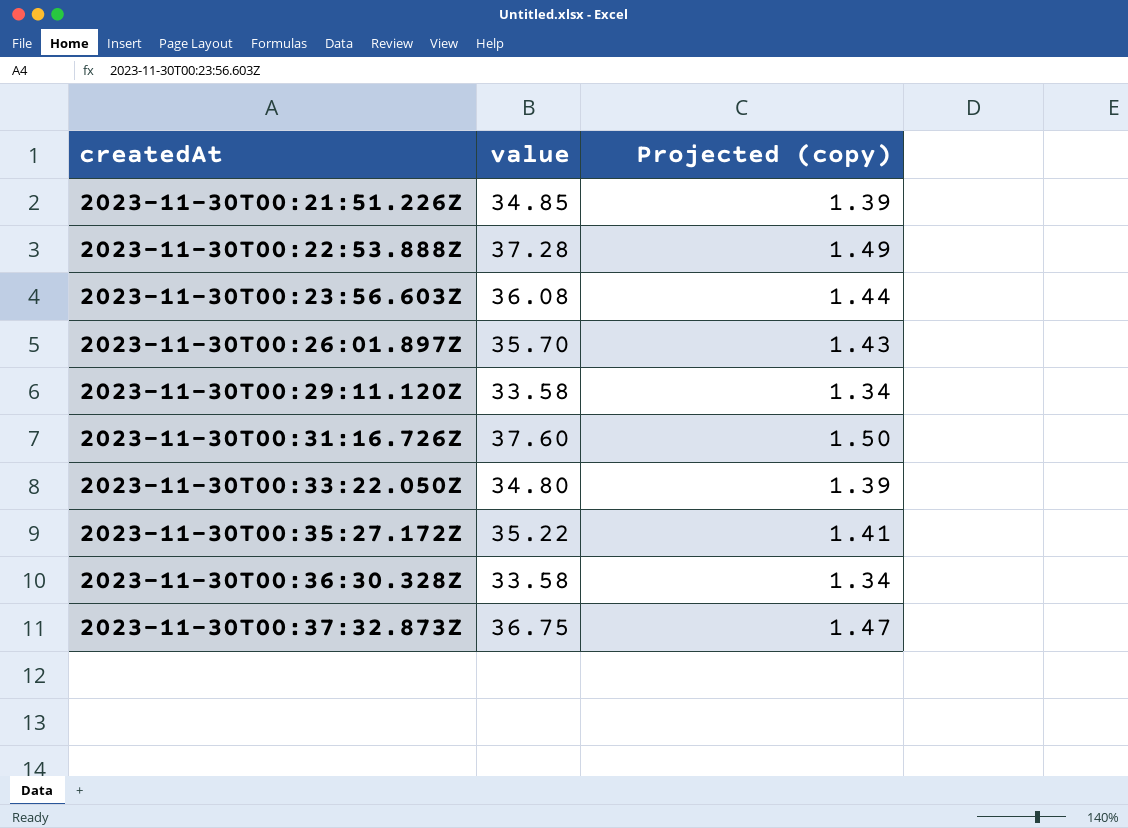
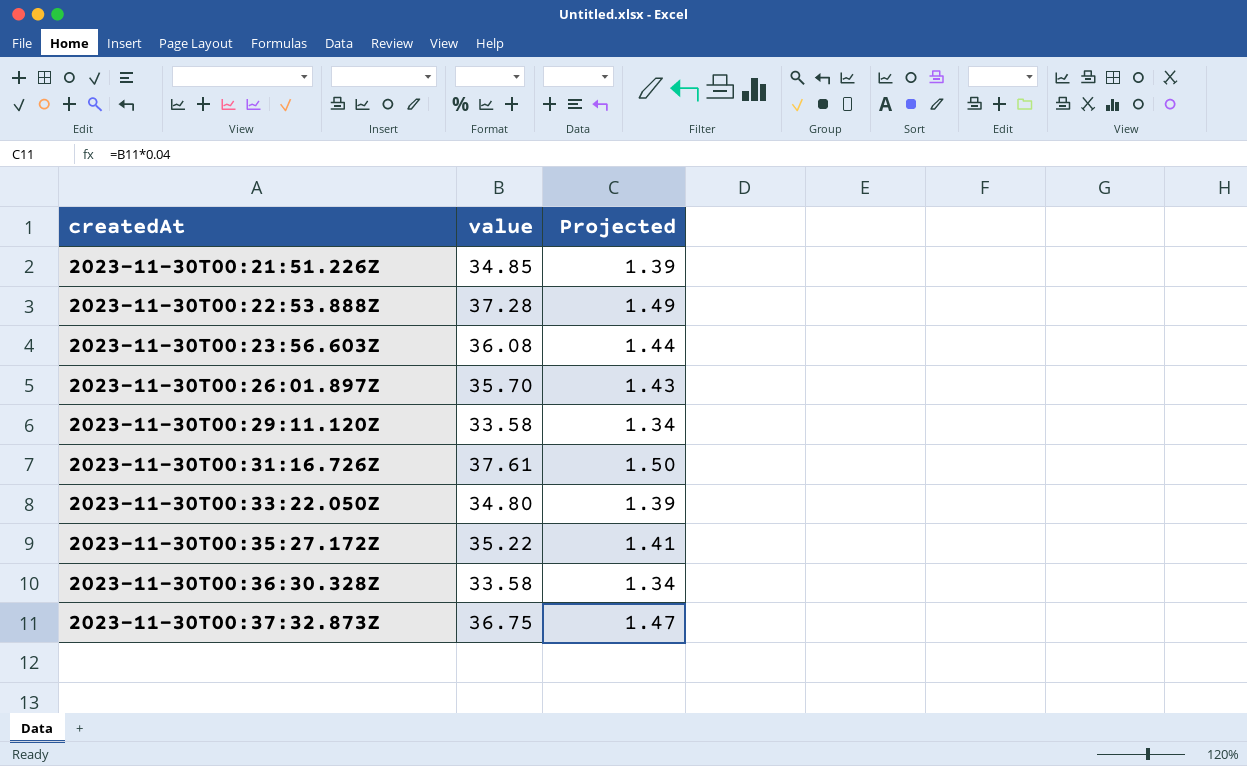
column name: Projected (copy) -> Projected
2023-11-30T00:31:16.726Z | value: 37.60 -> 37.61

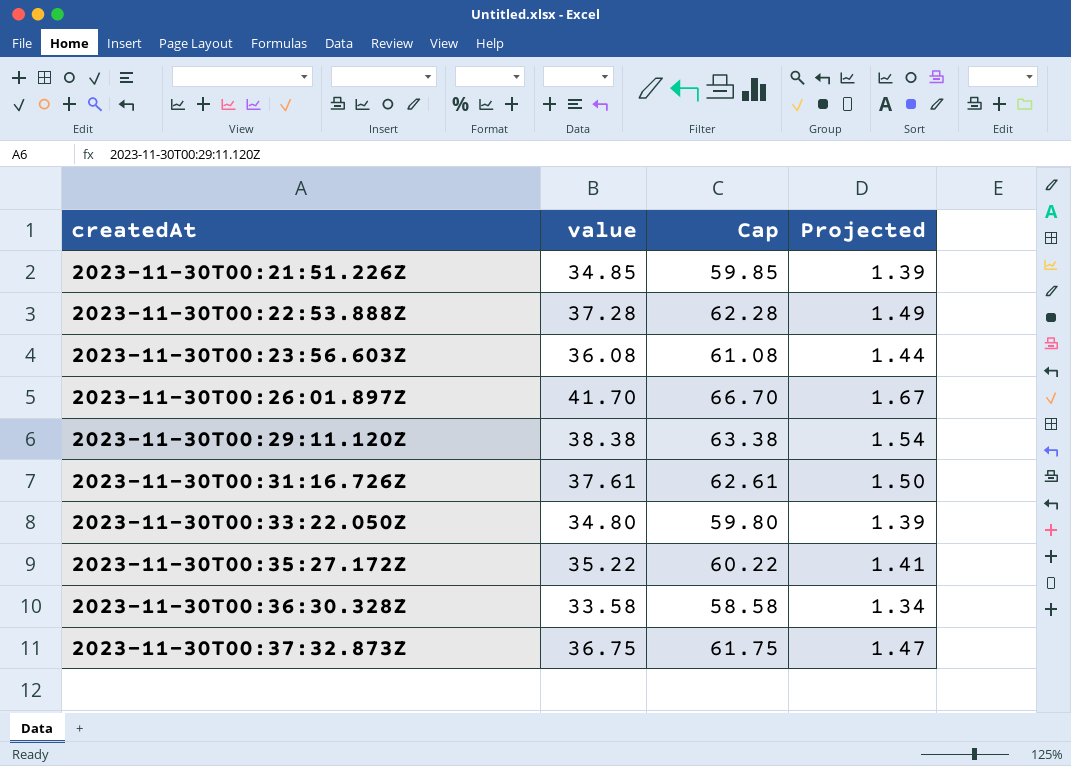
column Cap | formula: none -> [value] + 25
2023-11-30T00:26:01.897Z | value: 35.70 -> 41.70
2023-11-30T00:26:01.897Z | Projected: 1.43 -> 1.67
2023-11-30T00:29:11.120Z | value: 33.58 -> 38.38
2023-11-30T00:29:11.120Z | Projected: 1.34 -> 1.54

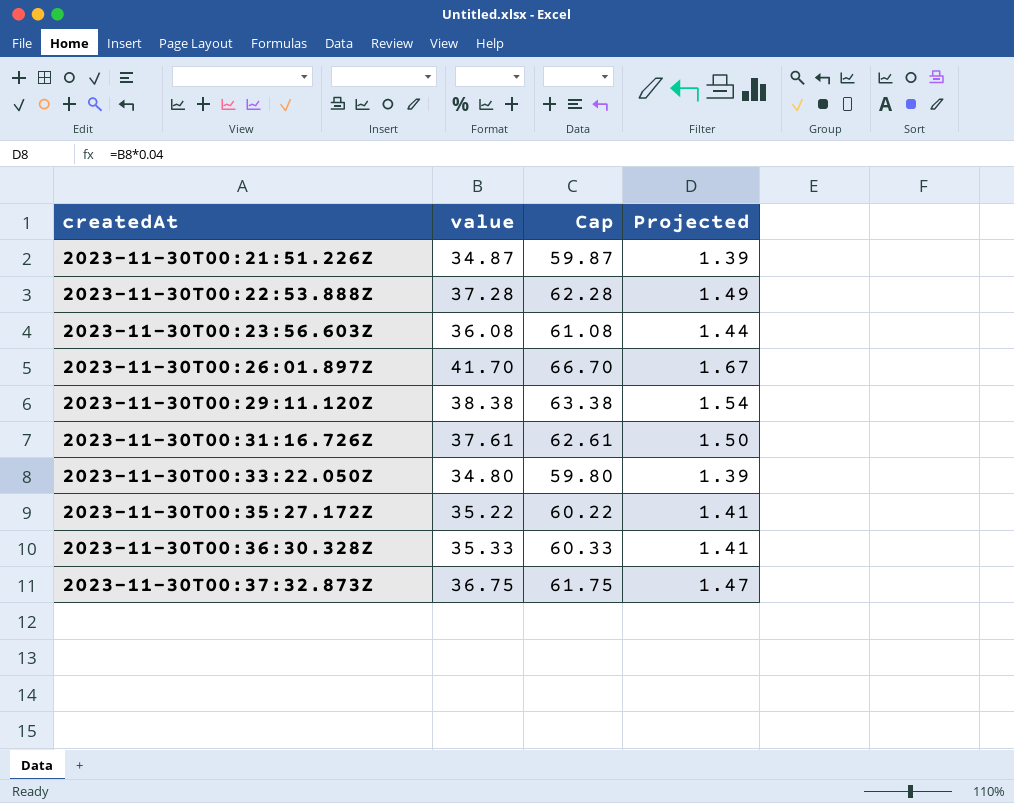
2023-11-30T00:21:51.226Z | value: 34.85 -> 34.87
2023-11-30T00:21:51.226Z | Cap: 59.85 -> 59.87
2023-11-30T00:36:30.328Z | value: 33.58 -> 35.33
2023-11-30T00:36:30.328Z | Cap: 58.58 -> 60.33
2023-11-30T00:36:30.328Z | Projected: 1.34 -> 1.41

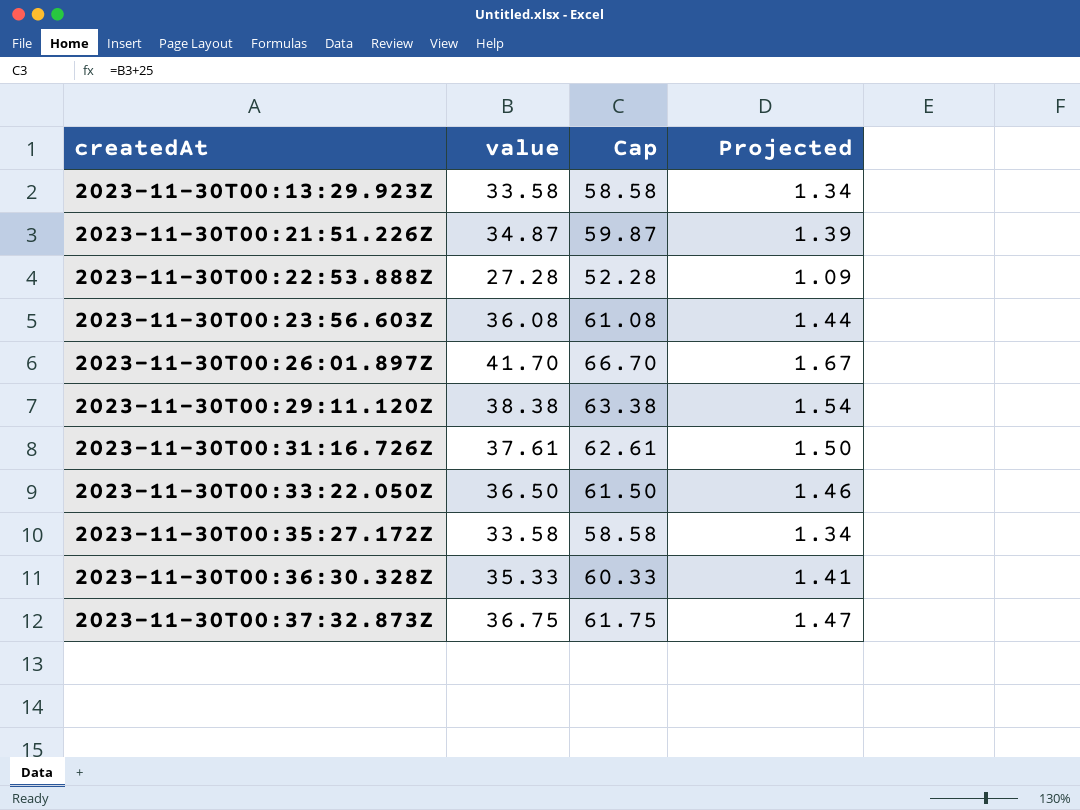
row 2023-11-30T00:13:29.923Z: none -> 33.58 | 58.58 | 1.34
2023-11-30T00:22:53.888Z | value: 37.28 -> 27.28
2023-11-30T00:22:53.888Z | Cap: 62.28 -> 52.28
2023-11-30T00:22:53.888Z | Projected: 1.49 -> 1.09
2023-11-30T00:33:22.050Z | value: 34.80 -> 36.50
2023-11-30T00:33:22.050Z | Cap: 59.80 -> 61.50
2023-11-30T00:33:22.050Z | Projected: 1.39 -> 1.46
2023-11-30T00:35:27.172Z | value: 35.22 -> 33.58
2023-11-30T00:35:27.172Z | Cap: 60.22 -> 58.58
2023-11-30T00:35:27.172Z | Projected: 1.41 -> 1.34

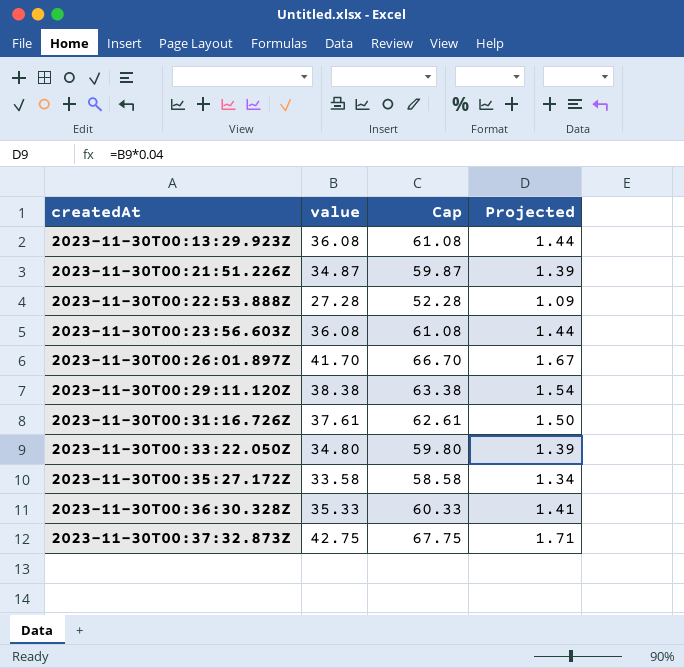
2023-11-30T00:13:29.923Z | value: 33.58 -> 36.08
2023-11-30T00:13:29.923Z | Cap: 58.58 -> 61.08
2023-11-30T00:13:29.923Z | Projected: 1.34 -> 1.44
2023-11-30T00:33:22.050Z | value: 36.50 -> 34.80
2023-11-30T00:33:22.050Z | Cap: 61.50 -> 59.80
2023-11-30T00:33:22.050Z | Projected: 1.46 -> 1.39
2023-11-30T00:37:32.873Z | value: 36.75 -> 42.75
2023-11-30T00:37:32.873Z | Cap: 61.75 -> 67.75
2023-11-30T00:37:32.873Z | Projected: 1.47 -> 1.71

